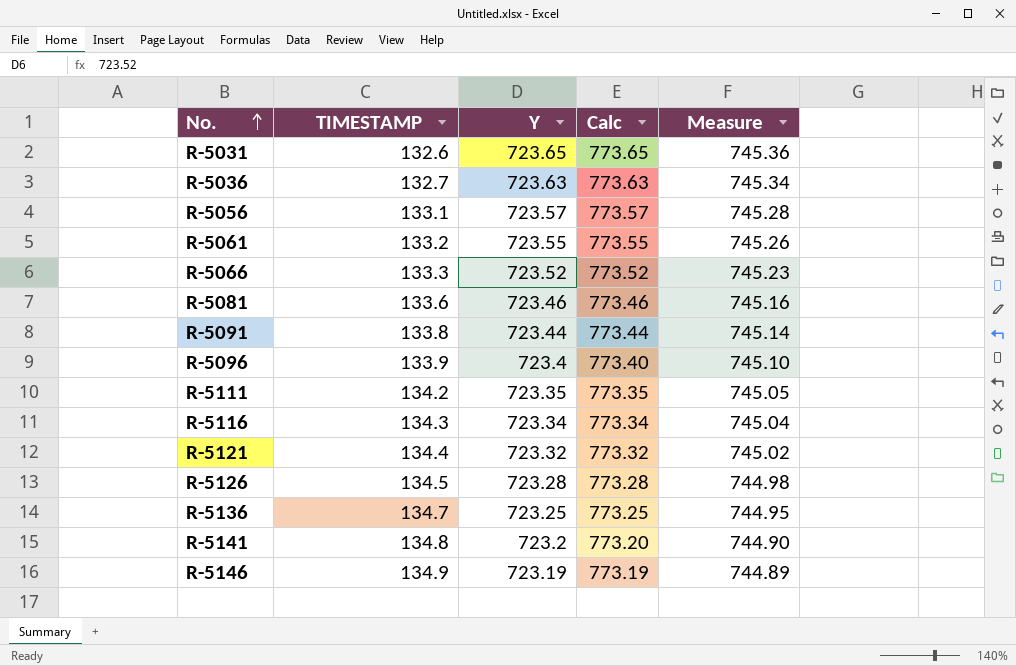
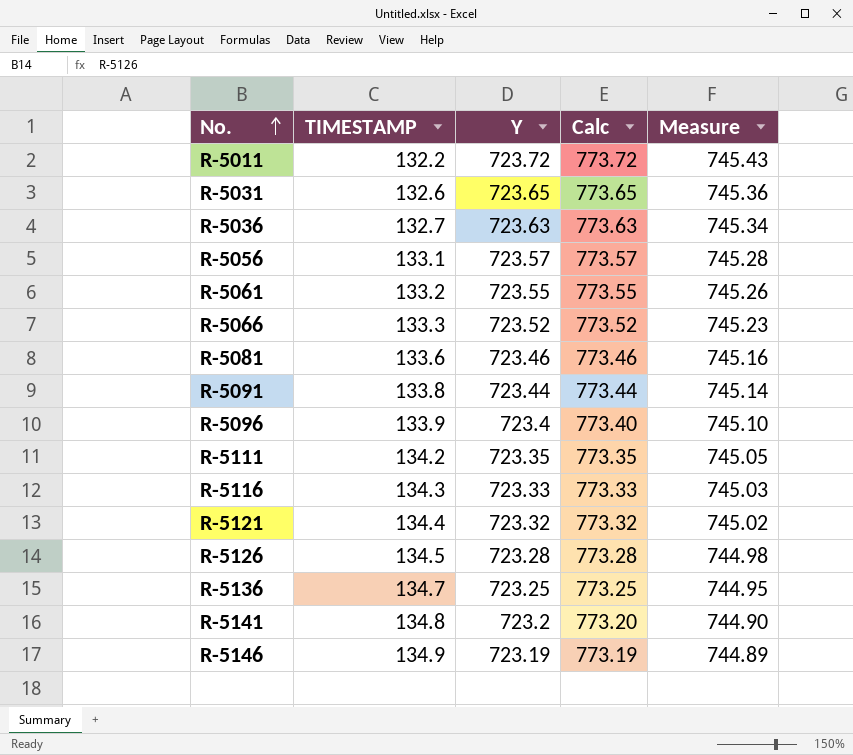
row R-5011: none -> 132.2 | 723.72 | 773.72 | 745.43
R-5116 | Y: 723.34 -> 723.33
R-5116 | Calc: 773.34 -> 773.33
R-5116 | Measure: 745.04 -> 745.03

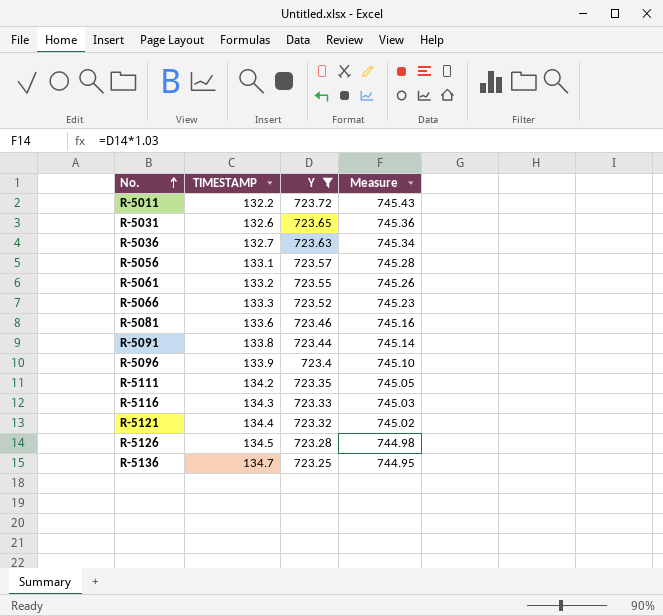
filter: none -> Y >= 723.25
column Calc | formula: [Y] + 50 -> none

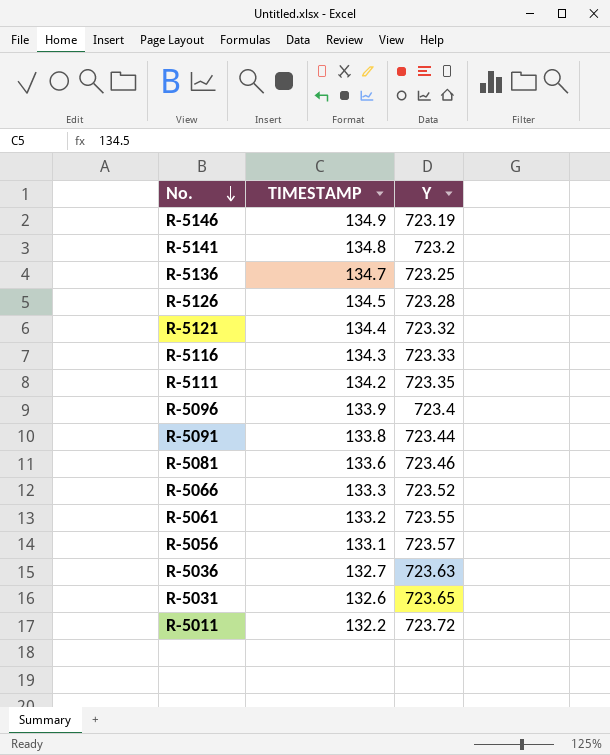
filter: Y >= 723.25 -> none
row order: No. ascending -> No. descending
column Measure | formula: [Y] * 1.03 -> none

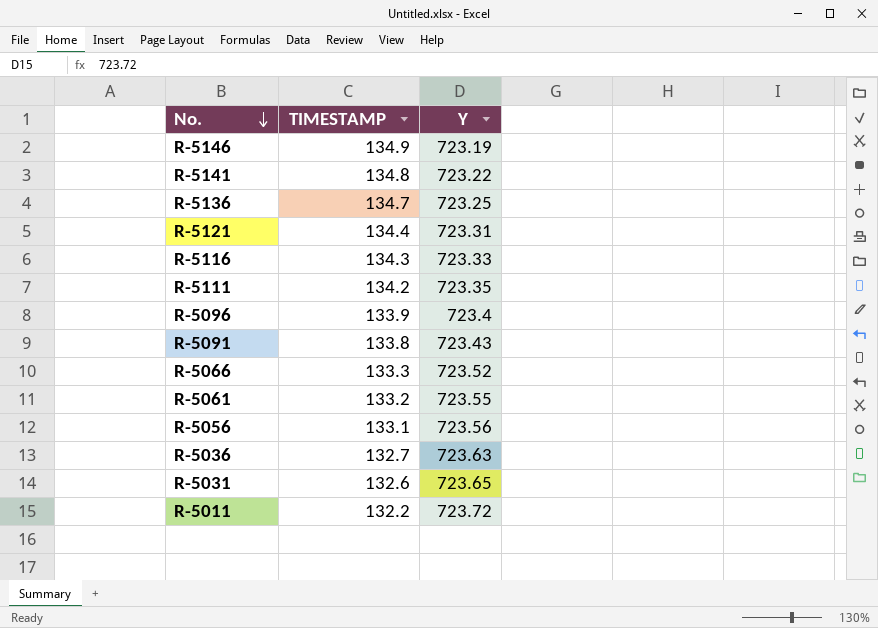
row R-5126: 134.5 | 723.28 -> none
row R-5081: 133.6 | 723.46 -> none
R-5141 | Y: 723.2 -> 723.22
R-5121 | Y: 723.32 -> 723.31
R-5091 | Y: 723.44 -> 723.43
R-5056 | Y: 723.57 -> 723.56

